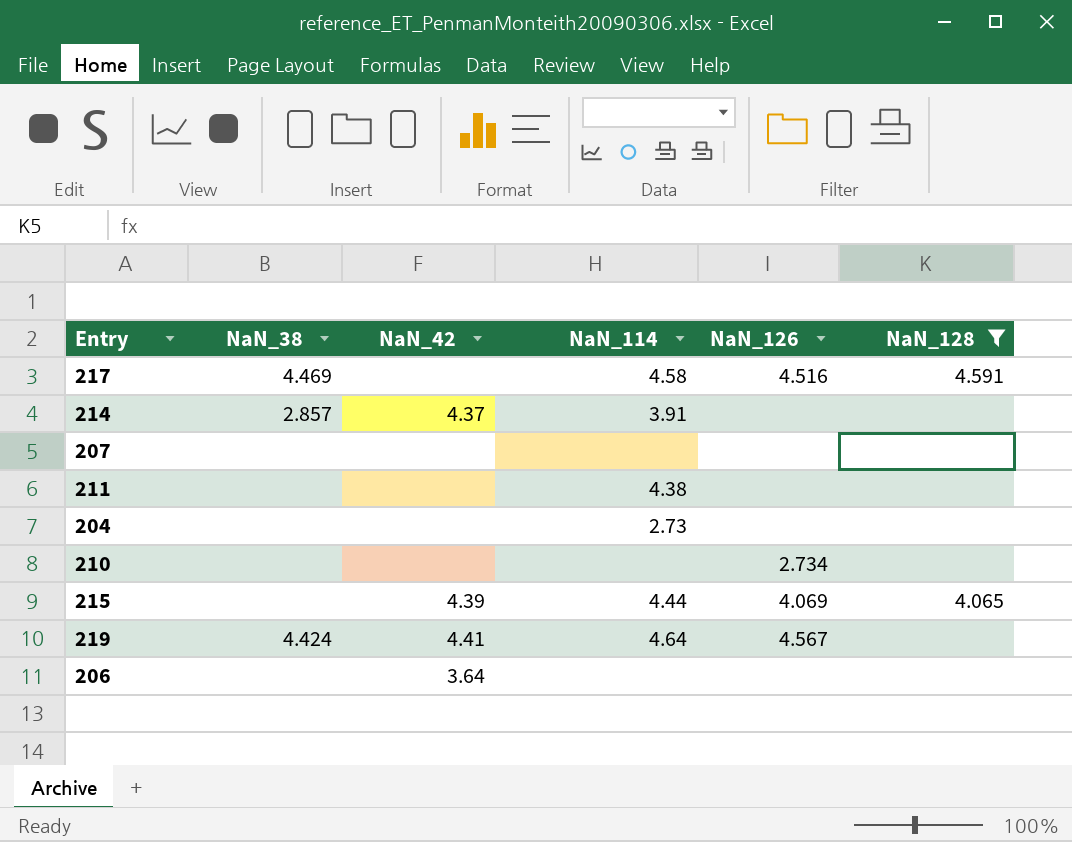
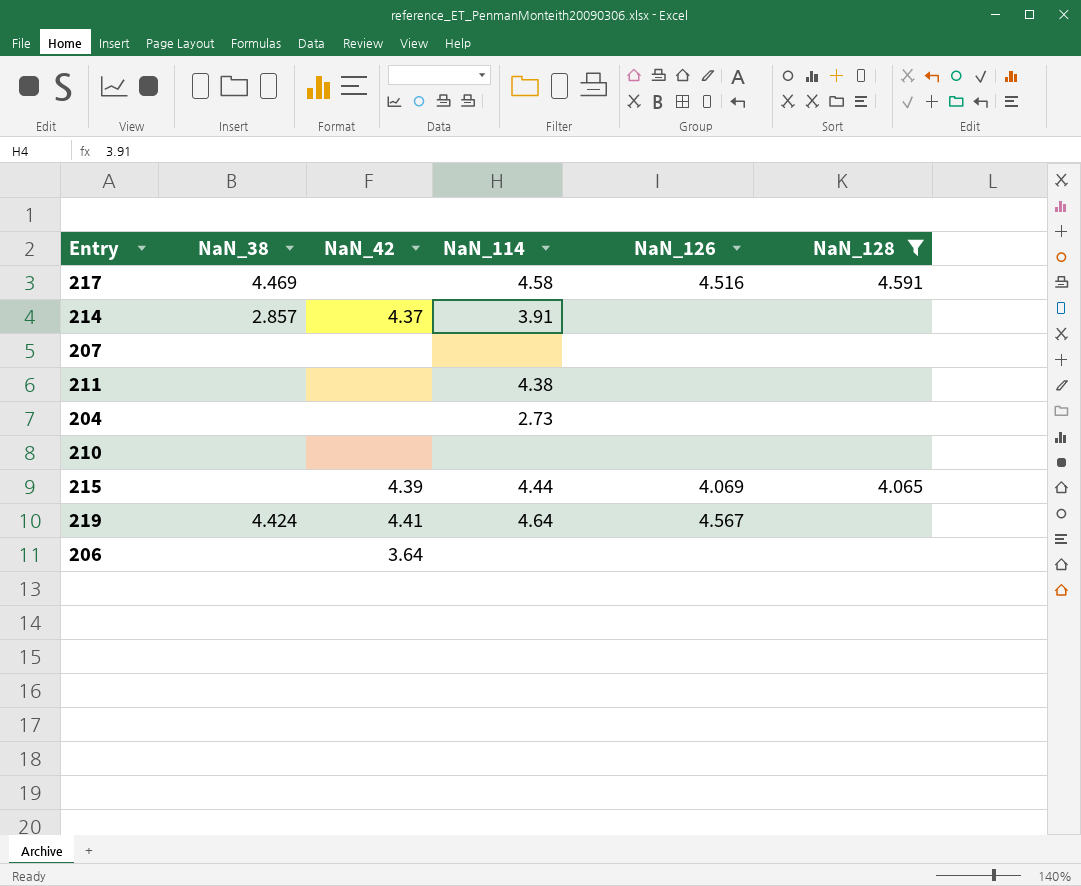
210 | NaN_126: 2.734 -> none

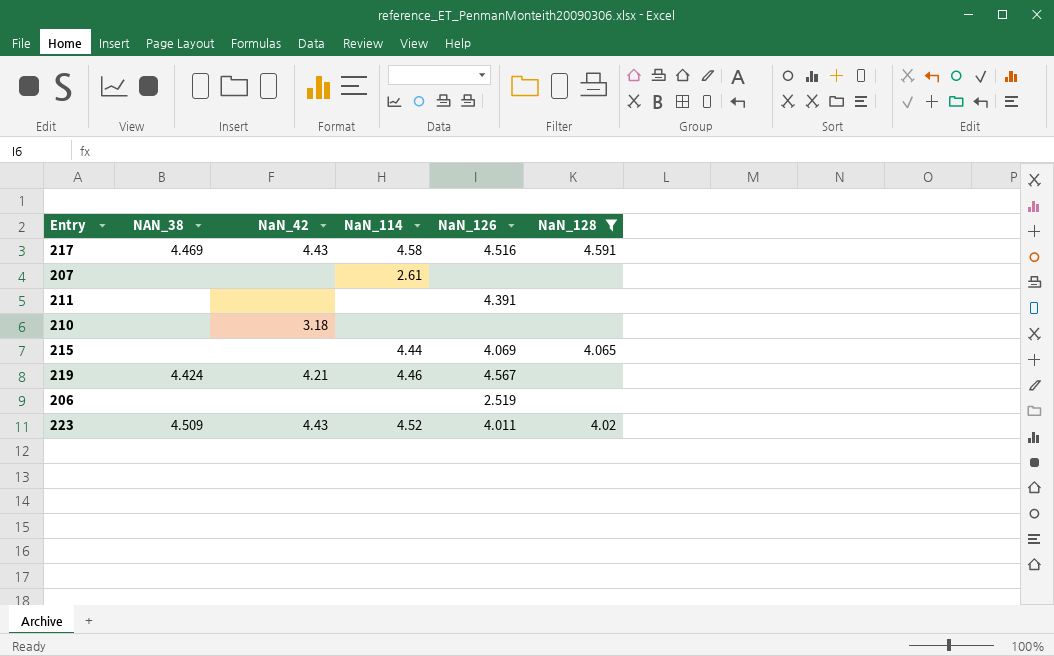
column name: NaN_38 -> NAN_38
row 214: 2.857 | 4.37 | 3.91 | none | none -> none
row 204: none | none | 2.73 | none | none -> none
217 | NaN_42: none -> 4.43
207 | NaN_114: none -> 2.61
211 | NaN_114: 4.38 -> none
211 | NaN_126: none -> 4.391
210 | NaN_42: none -> 3.18
215 | NaN_42: 4.39 -> none
219 | NaN_42: 4.41 -> 4.21
219 | NaN_114: 4.64 -> 4.46
206 | NaN_42: 3.64 -> none
206 | NaN_126: none -> 2.519
row 223: none -> 4.509 | 4.43 | 4.52 | 4.011 | 4.02

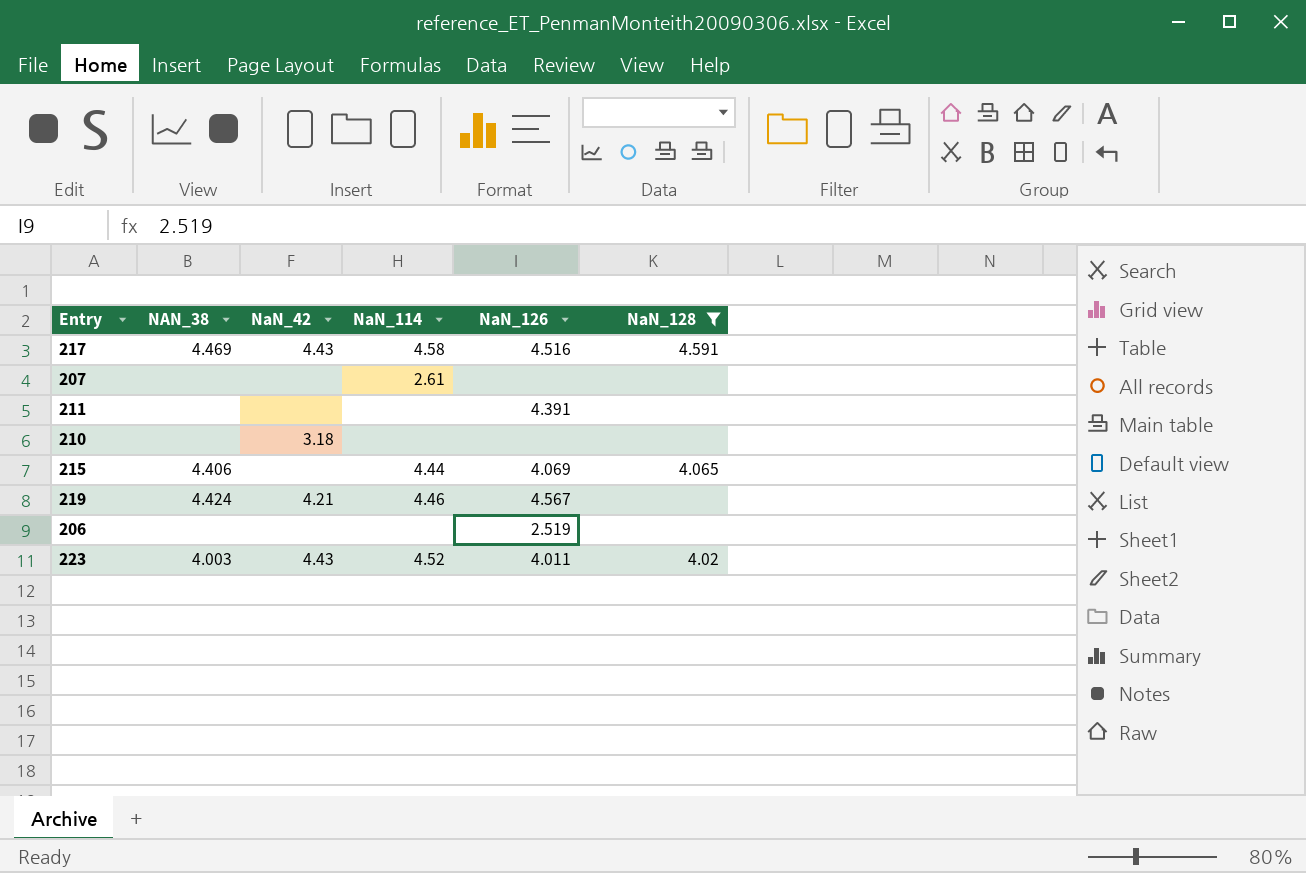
215 | NAN_38: none -> 4.406
223 | NAN_38: 4.509 -> 4.003

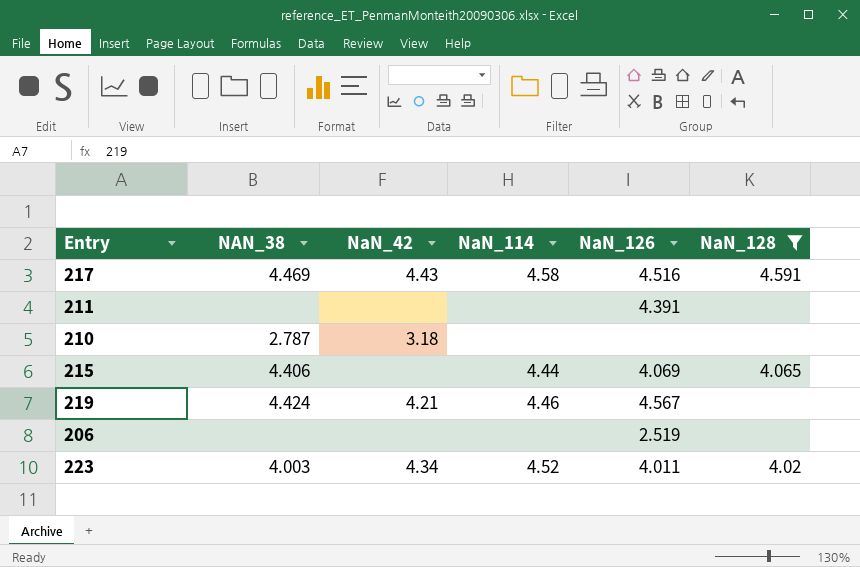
row 207: none | none | 2.61 | none | none -> none
210 | NAN_38: none -> 2.787
223 | NaN_42: 4.43 -> 4.34

